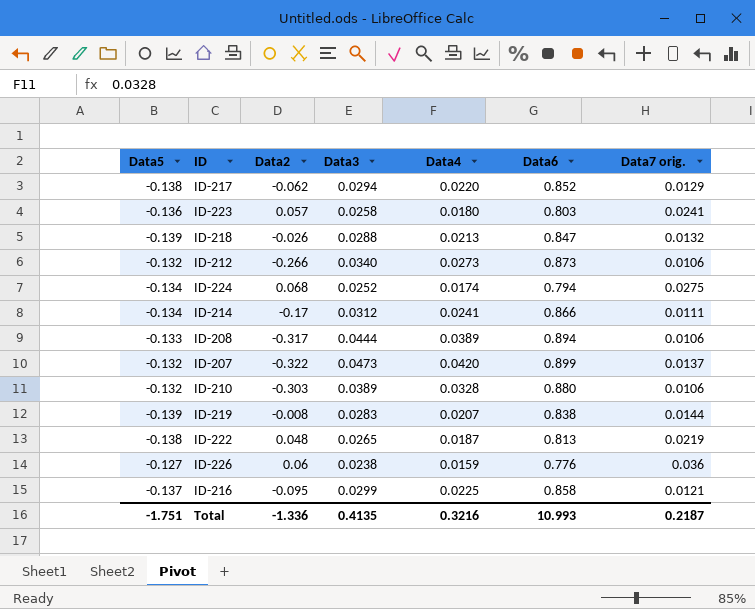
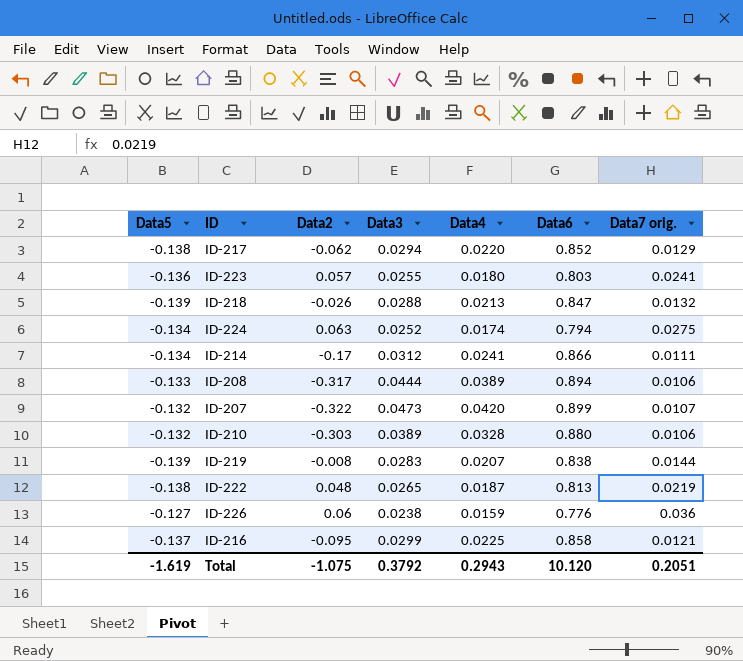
row ID-212: -0.132 | -0.266 | 0.0340 | 0.0273 | 0.873 | 0.0106 -> none
ID-223 | Data3: 0.0258 -> 0.0255
ID-224 | Data2: 0.068 -> 0.063
ID-207 | Data7 orig.: 0.0137 -> 0.0107
Total | Data5: -1.751 -> -1.619
Total | Data2: -1.336 -> -1.075
Total | Data3: 0.4135 -> 0.3792
Total | Data4: 0.3216 -> 0.2943
Total | Data6: 10.993 -> 10.120
Total | Data7 orig.: 0.2187 -> 0.2051

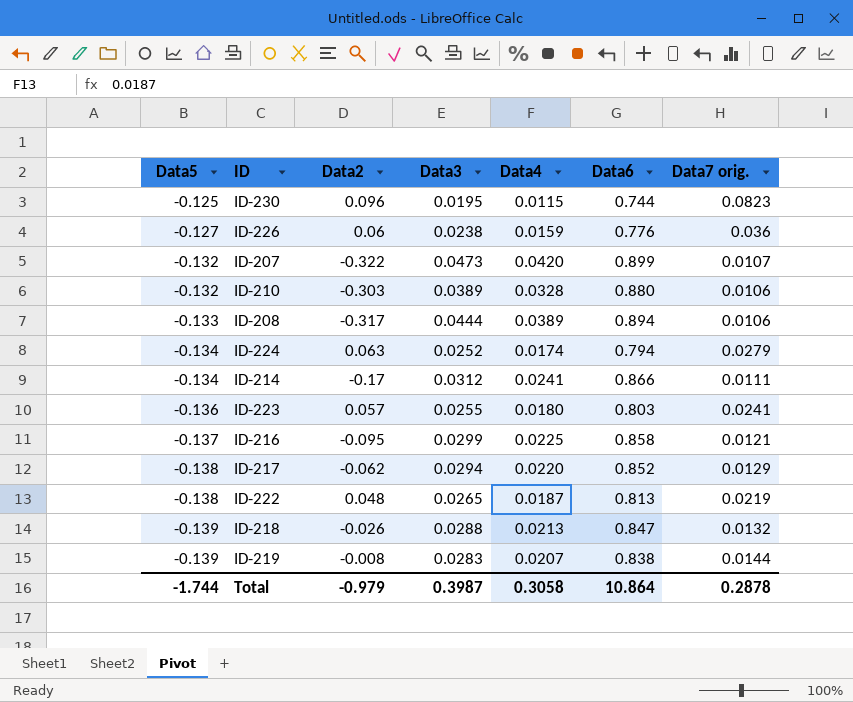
row order: none -> Data5 descending
row ID-230: none -> -0.125 | 0.096 | 0.0195 | 0.0115 | 0.744 | 0.0823
ID-224 | Data7 orig.: 0.0275 -> 0.0279
Total | Data5: -1.619 -> -1.744
Total | Data2: -1.075 -> -0.979
Total | Data3: 0.3792 -> 0.3987
Total | Data4: 0.2943 -> 0.3058
Total | Data6: 10.120 -> 10.864
Total | Data7 orig.: 0.2051 -> 0.2878

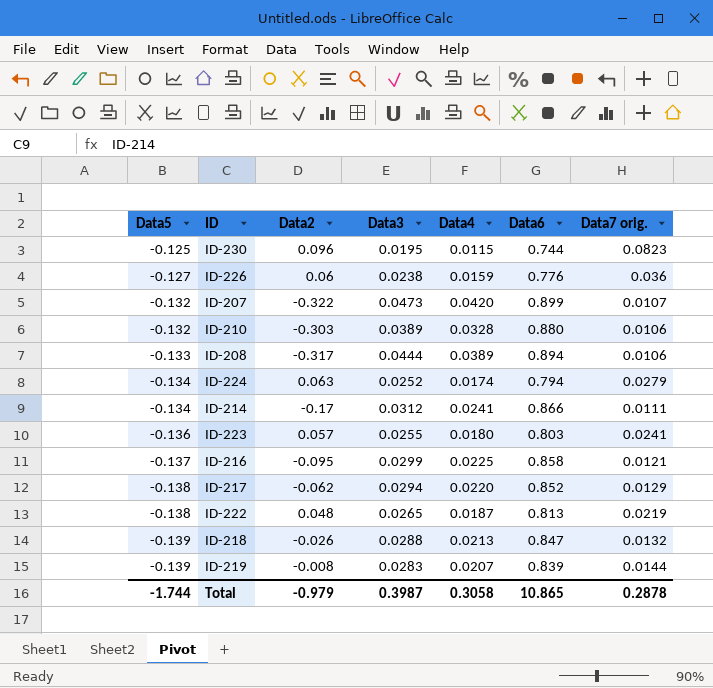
ID-219 | Data6: 0.838 -> 0.839
Total | Data6: 10.864 -> 10.865

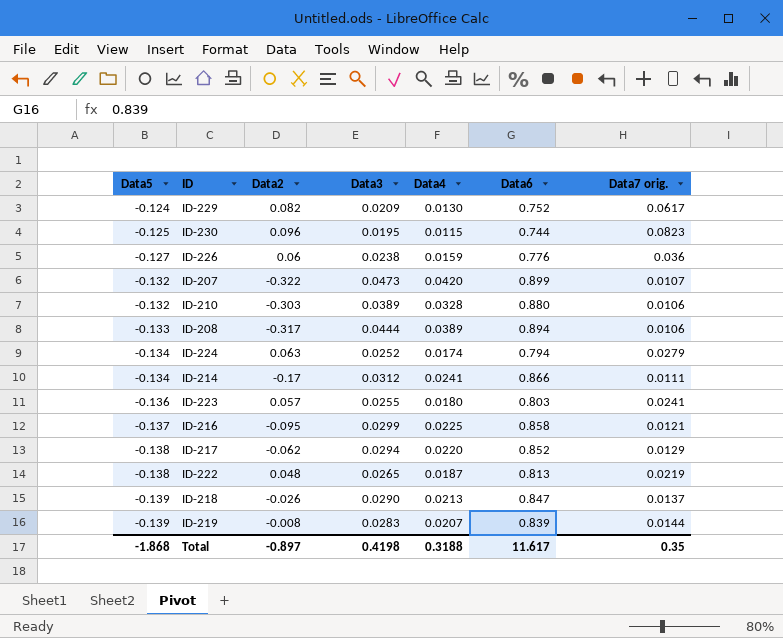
row ID-229: none -> -0.124 | 0.082 | 0.0209 | 0.0130 | 0.752 | 0.0617
ID-218 | Data3: 0.0288 -> 0.0290
ID-218 | Data7 orig.: 0.0132 -> 0.0137
Total | Data5: -1.744 -> -1.868
Total | Data2: -0.979 -> -0.897
Total | Data3: 0.3987 -> 0.4198
Total | Data4: 0.3058 -> 0.3188
Total | Data6: 10.865 -> 11.617
Total | Data7 orig.: 0.2878 -> 0.35

